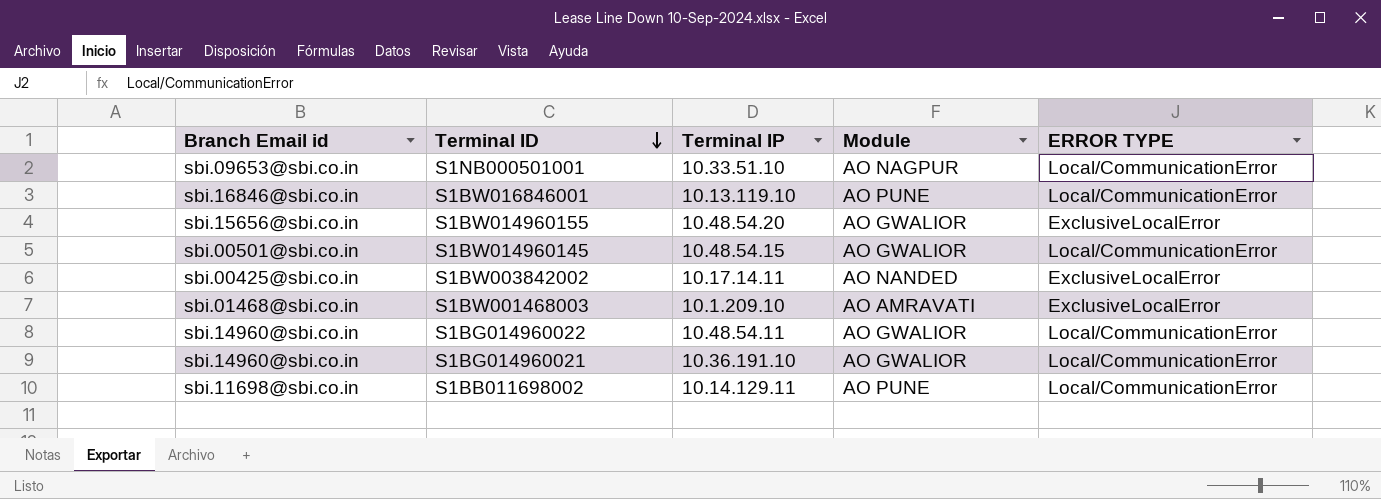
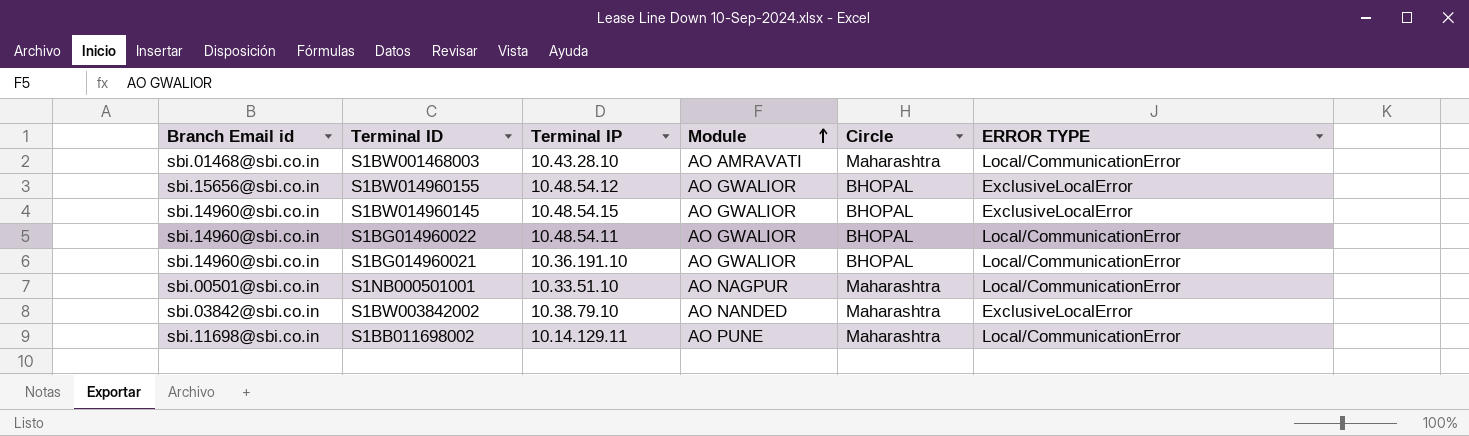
row order: Terminal ID descending -> Module ascending
column Circle | position: none -> 5
row S1BW016846001: sbi.16846@sbi.co.in | 10.13.119.10 | AO PUNE | Local/CommunicationError -> none
S1BW001468003 | Terminal IP: 10.1.209.10 -> 10.43.28.10
S1BW001468003 | ERROR TYPE: ExclusiveLocalError -> Local/CommunicationError
S1BW014960155 | Terminal IP: 10.48.54.20 -> 10.48.54.12
S1BW014960145 | Branch Email id: sbi.00501@sbi.co.in -> sbi.14960@sbi.co.in
S1BW014960145 | ERROR TYPE: Local/CommunicationError -> ExclusiveLocalError
S1NB000501001 | Branch Email id: sbi.09653@sbi.co.in -> sbi.00501@sbi.co.in
S1BW003842002 | Branch Email id: sbi.00425@sbi.co.in -> sbi.03842@sbi.co.in
S1BW003842002 | Terminal IP: 10.17.14.11 -> 10.38.79.10

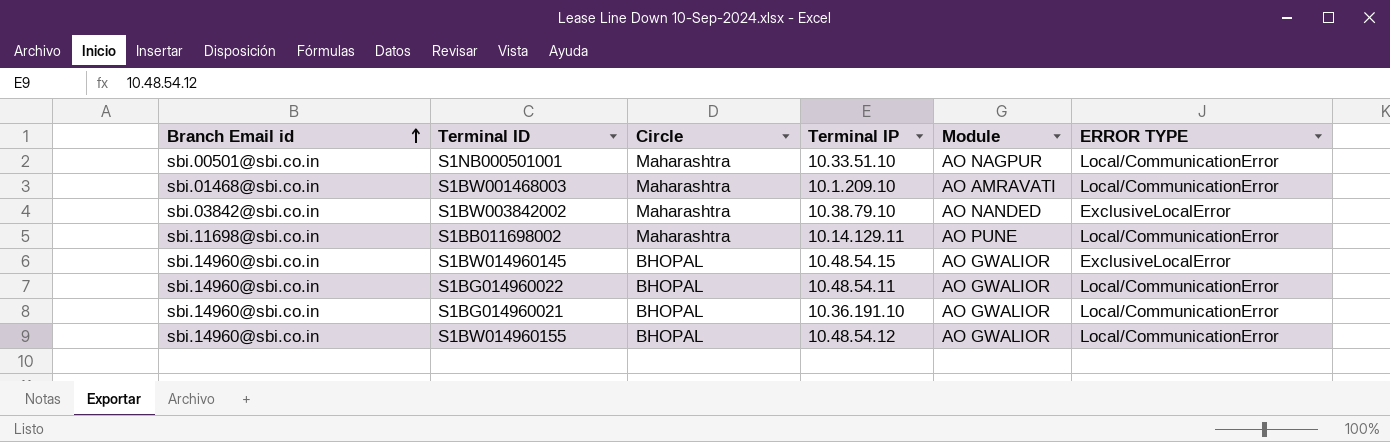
row order: Module ascending -> Branch Email id ascending
column Circle | position: 5 -> 3
S1BW001468003 | Terminal IP: 10.43.28.10 -> 10.1.209.10
S1BW014960155 | Branch Email id: sbi.15656@sbi.co.in -> sbi.14960@sbi.co.in
S1BW014960155 | ERROR TYPE: ExclusiveLocalError -> Local/CommunicationError

